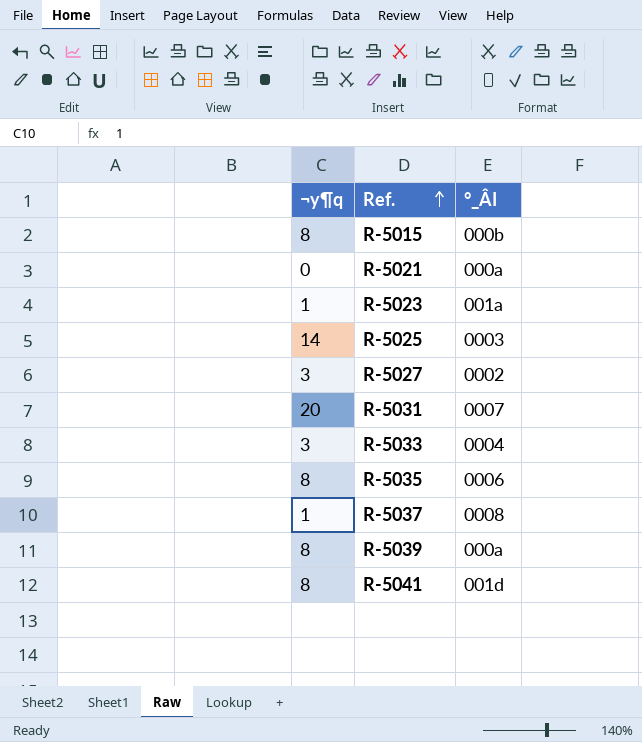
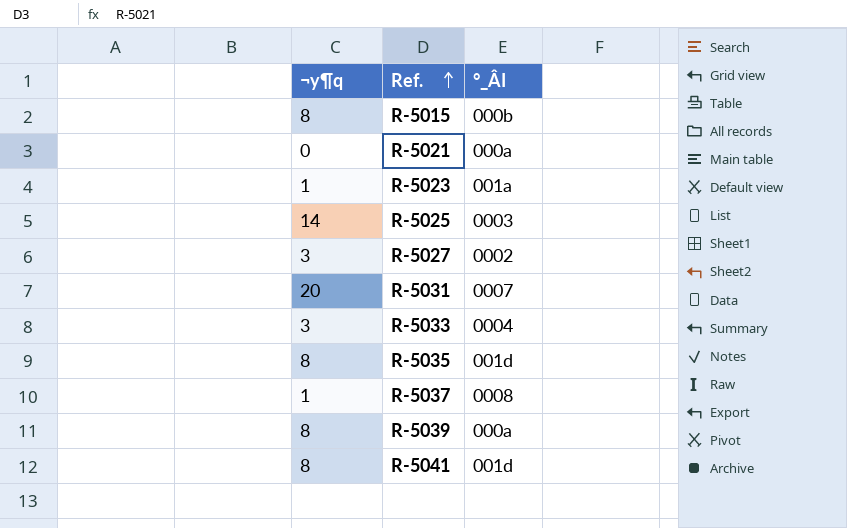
R-5035 | °_ÂI: 0006 -> 001d

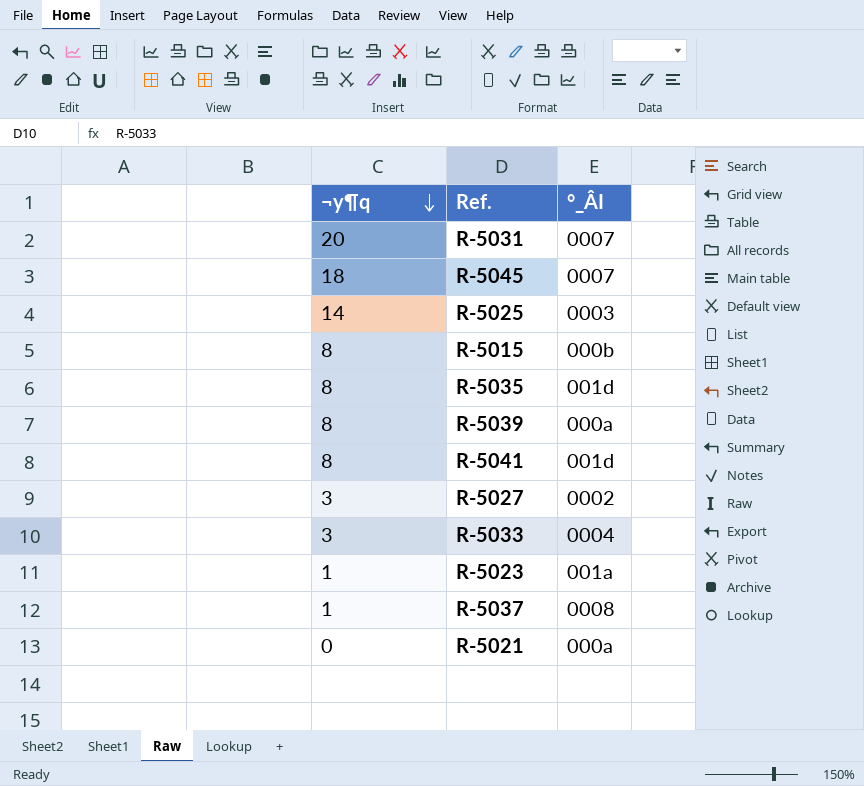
row order: Ref. ascending -> ¬y¶q descending
row R-5045: none -> 18 | 0007

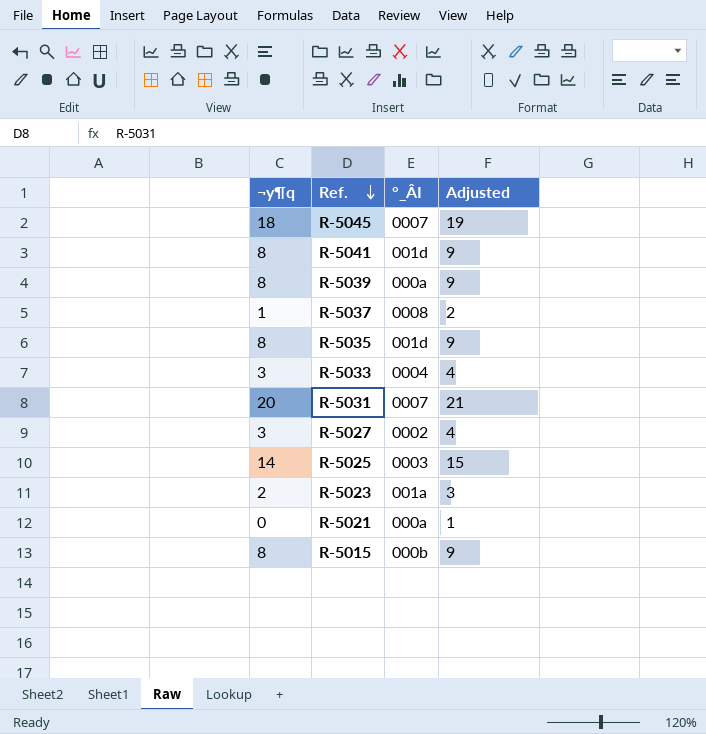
row order: ¬y¶q descending -> Ref. descending
column Adjusted | formula: none -> [¬y¶q] + 1
R-5023 | ¬y¶q: 1 -> 2

